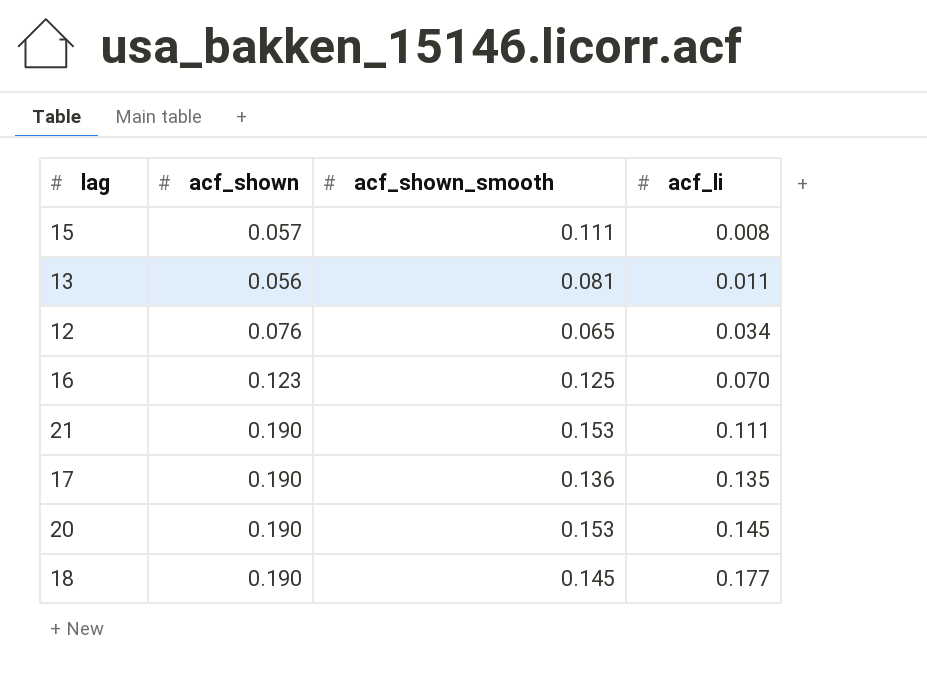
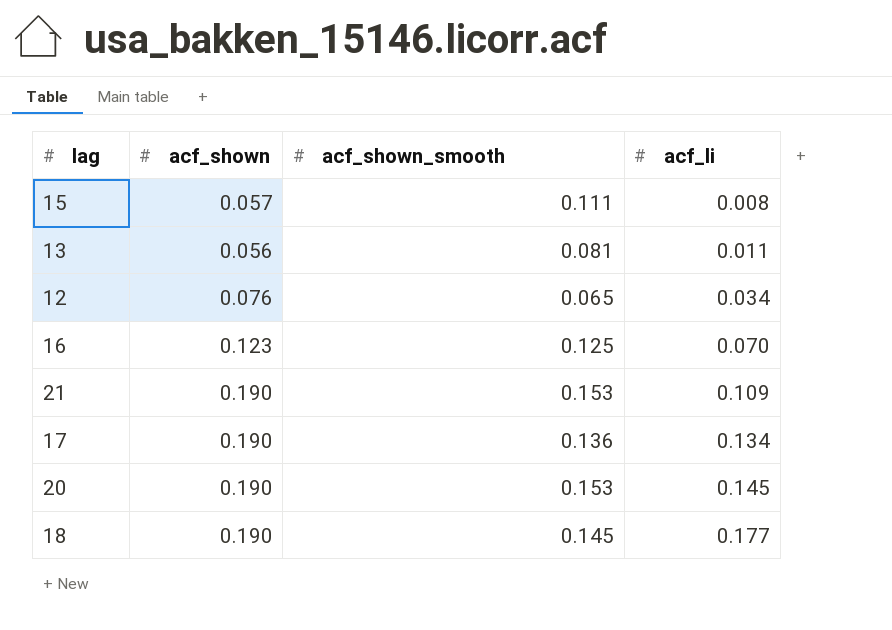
21 | acf_li: 0.111 -> 0.109
17 | acf_li: 0.135 -> 0.134

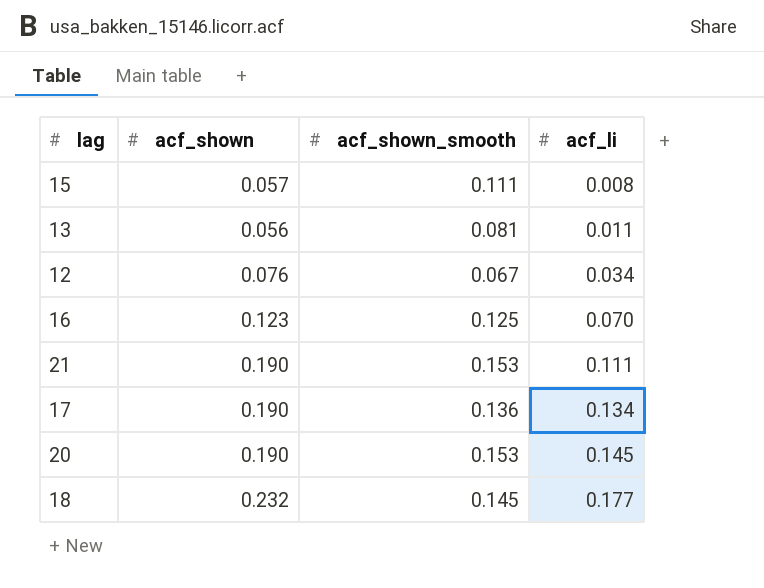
12 | acf_shown_smooth: 0.065 -> 0.067
21 | acf_li: 0.109 -> 0.111
18 | acf_shown: 0.190 -> 0.232

